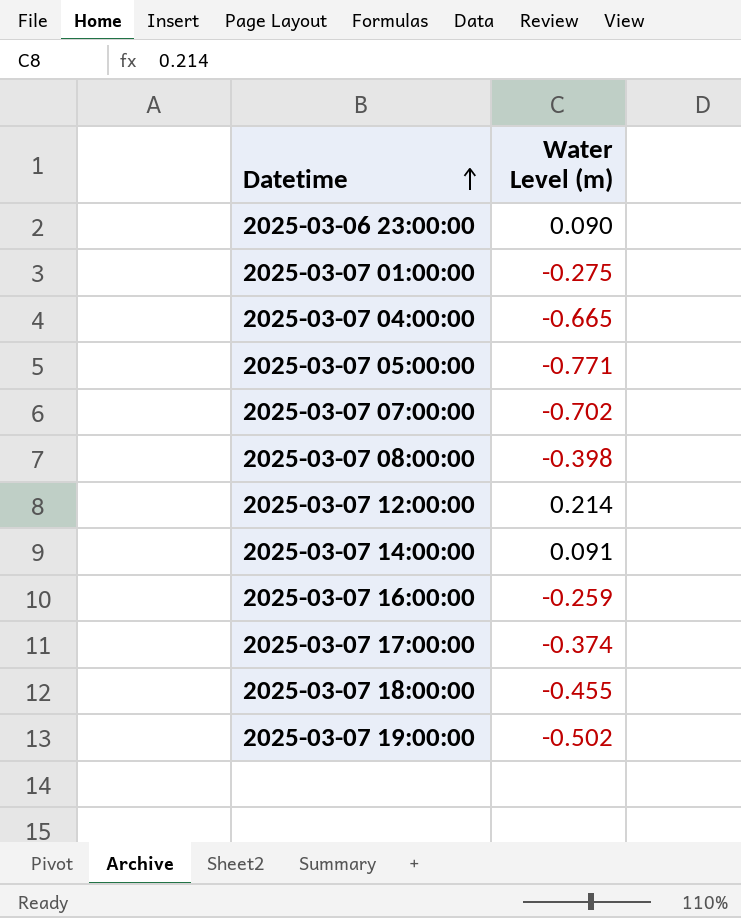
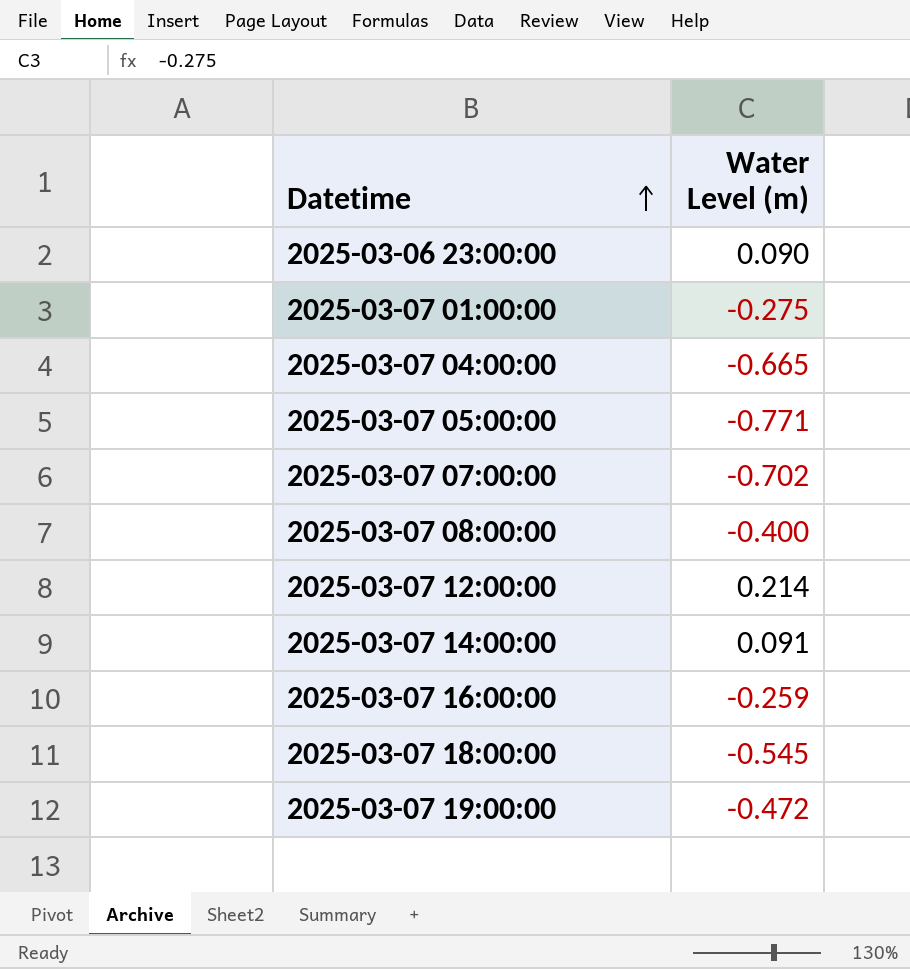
row 2025-03-07 17:00:00: -0.374 -> none
2025-03-07 08:00:00 | Water Level (m): -0.398 -> -0.400
2025-03-07 18:00:00 | Water Level (m): -0.455 -> -0.545
2025-03-07 19:00:00 | Water Level (m): -0.502 -> -0.472

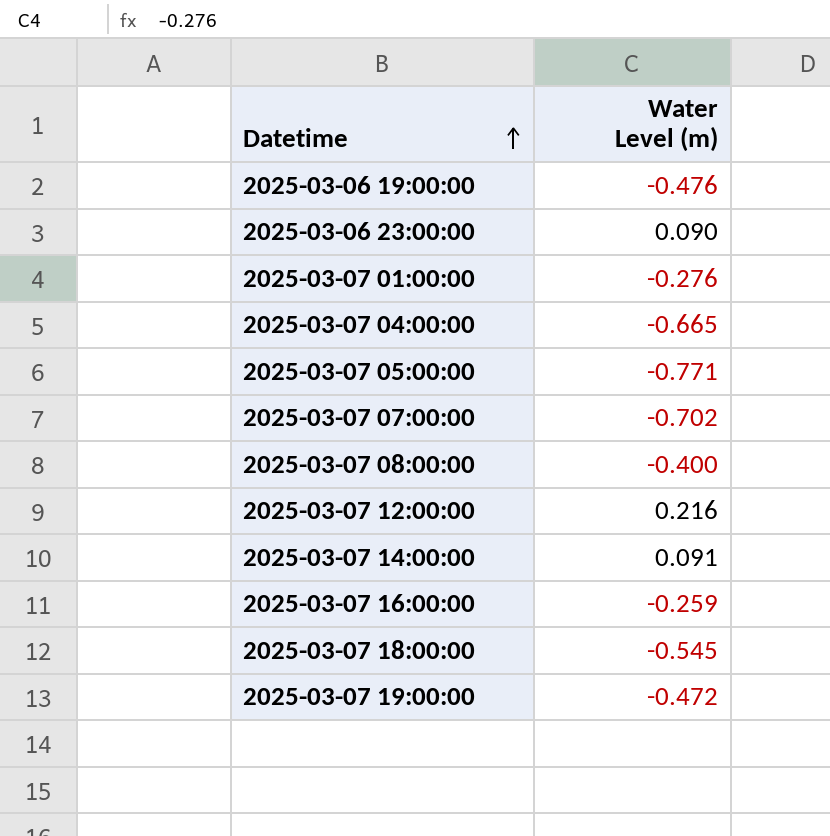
row 2025-03-06 19:00:00: none -> -0.476
2025-03-07 01:00:00 | Water Level (m): -0.275 -> -0.276
2025-03-07 12:00:00 | Water Level (m): 0.214 -> 0.216

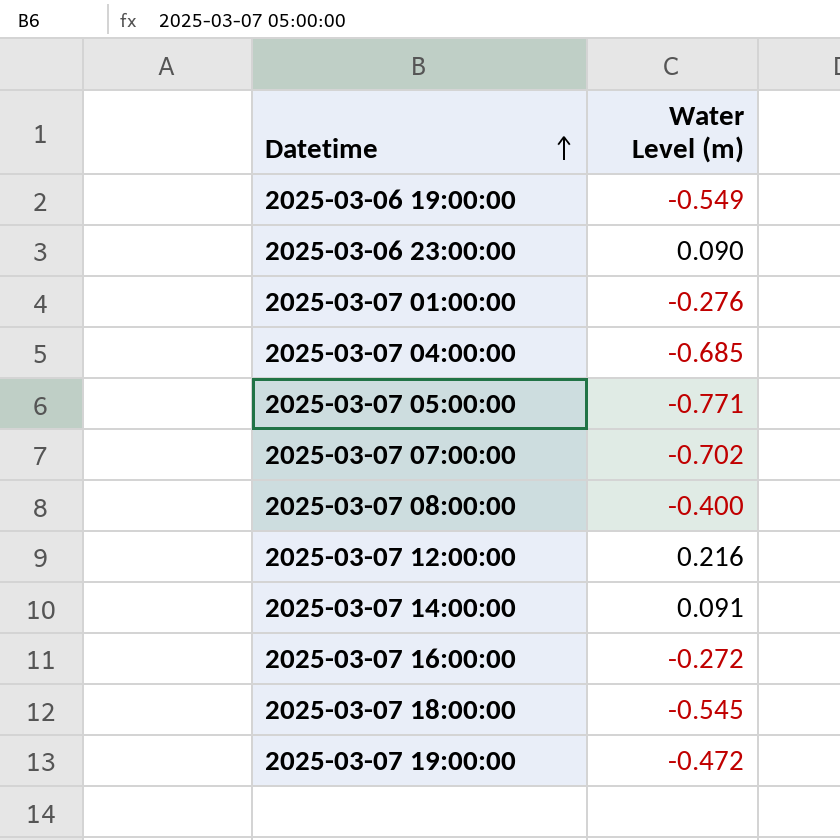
2025-03-06 19:00:00 | Water Level (m): -0.476 -> -0.549
2025-03-07 04:00:00 | Water Level (m): -0.665 -> -0.685
2025-03-07 16:00:00 | Water Level (m): -0.259 -> -0.272

